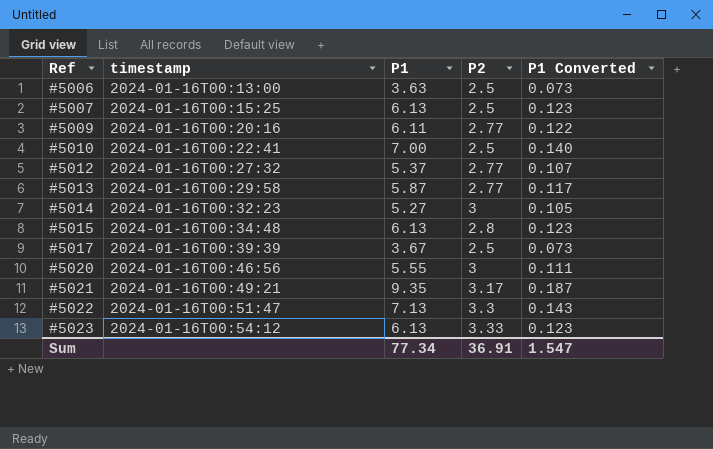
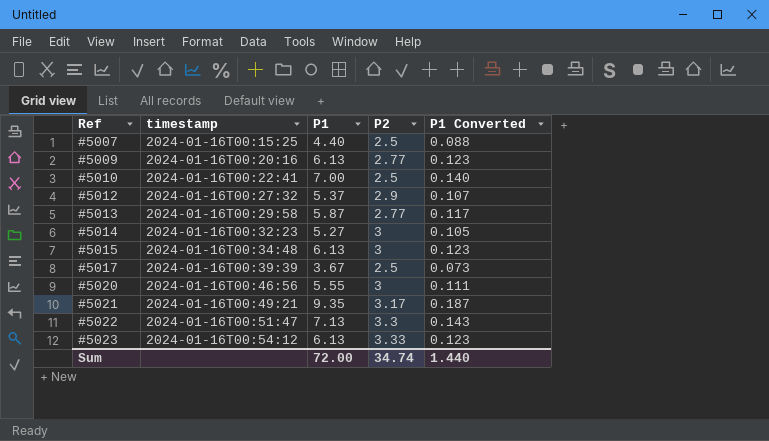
row #5006: 2024-01-16T00:13:00 | 3.63 | 2.5 | 0.073 -> none
#5007 | P1: 6.13 -> 4.40
#5007 | P1 Converted: 0.123 -> 0.088
#5009 | P1: 6.11 -> 6.13
#5009 | P1 Converted: 0.122 -> 0.123
#5012 | P2: 2.77 -> 2.9
#5015 | P2: 2.8 -> 3
Sum | P1: 77.34 -> 72.00
Sum | P2: 36.91 -> 34.74
Sum | P1 Converted: 1.547 -> 1.440

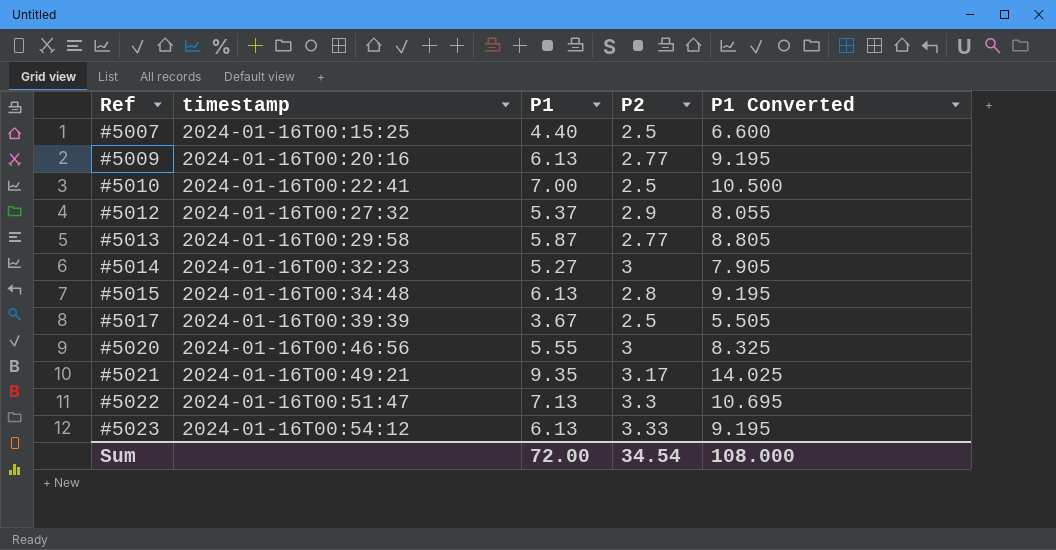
column P1 Converted | formula: [P1] * 0.02 -> [P1] * 1.5
#5015 | P2: 3 -> 2.8
Sum | P2: 34.74 -> 34.54
Sum | P1 Converted: 1.440 -> 108.000

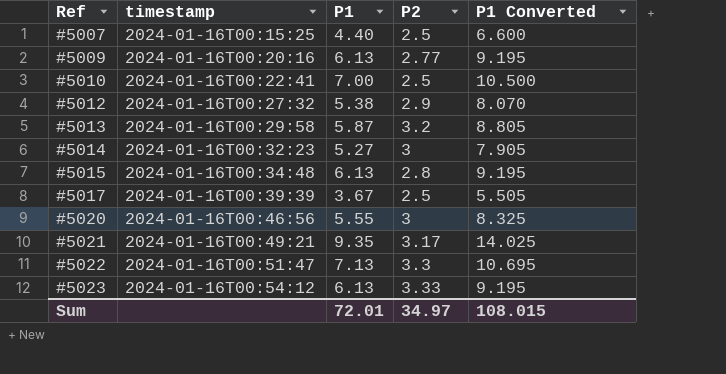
#5012 | P1: 5.37 -> 5.38
#5012 | P1 Converted: 8.055 -> 8.070
#5013 | P2: 2.77 -> 3.2
Sum | P1: 72.00 -> 72.01
Sum | P2: 34.54 -> 34.97
Sum | P1 Converted: 108.000 -> 108.015

